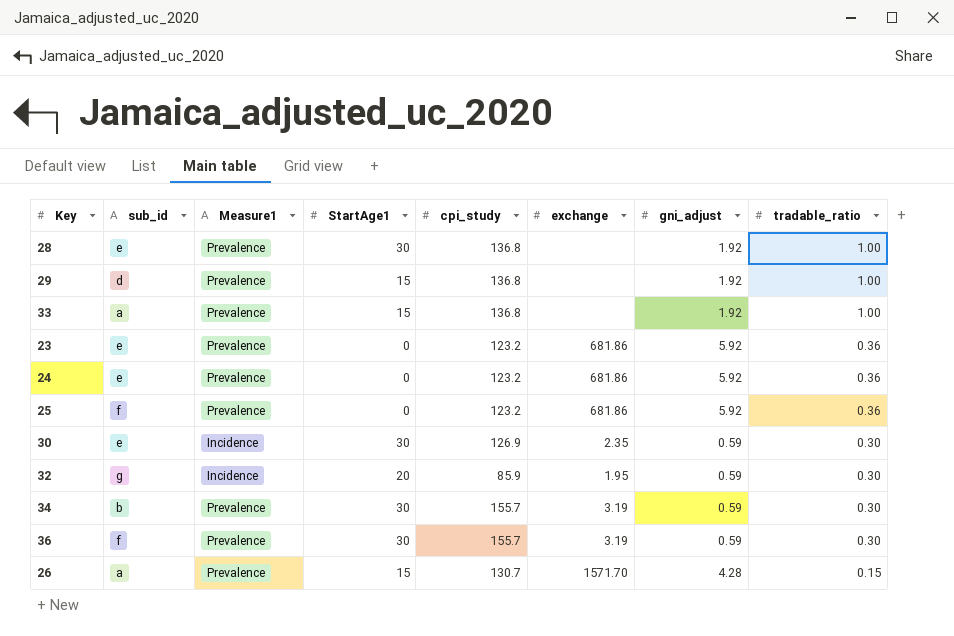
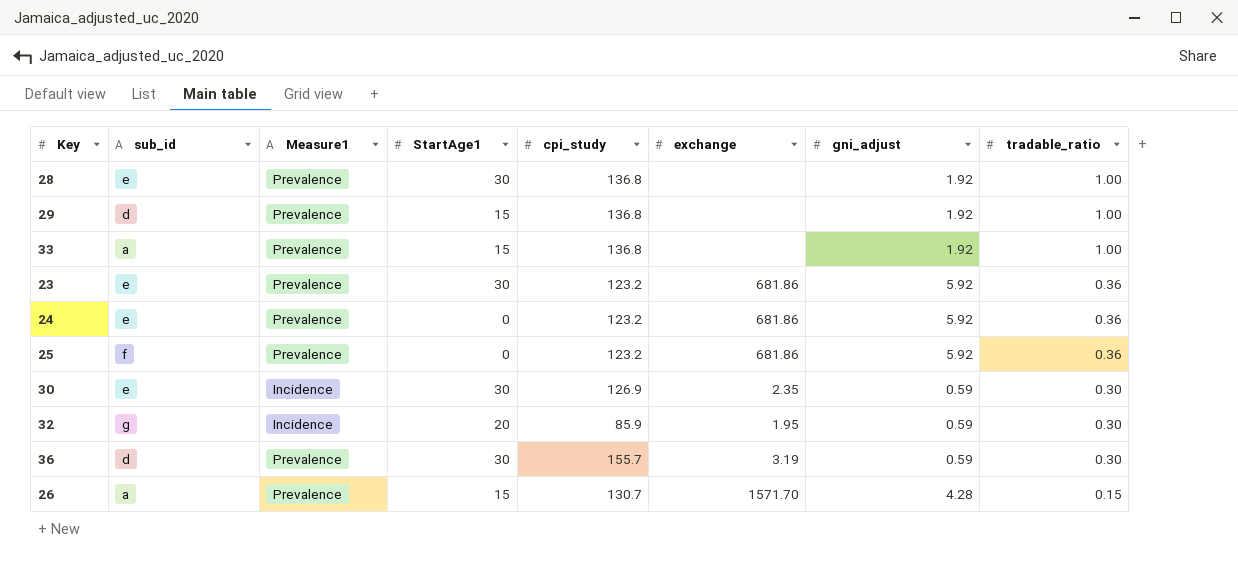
row 34: b | Prevalence | 30 | 155.7 | 3.19 | 0.59 | 0.30 -> none
23 | StartAge1: 0 -> 30
36 | sub_id: f -> d

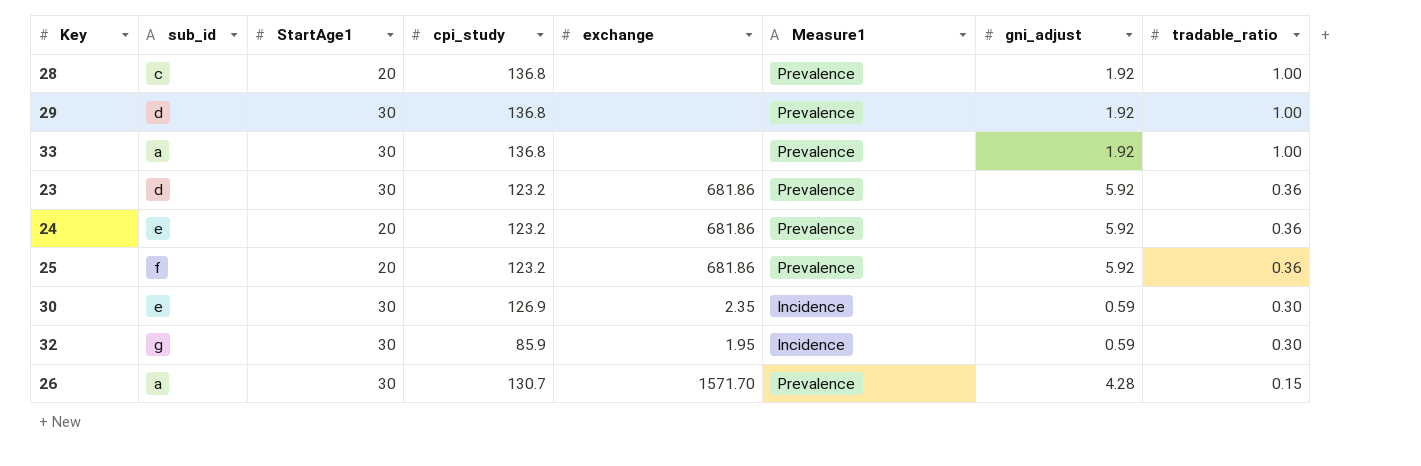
column Measure1 | position: 3 -> 6
row 36: d | Prevalence | 30 | 155.7 | 3.19 | 0.59 | 0.30 -> none
28 | sub_id: e -> c
28 | StartAge1: 30 -> 20
29 | StartAge1: 15 -> 30
33 | StartAge1: 15 -> 30
23 | sub_id: e -> d
24 | StartAge1: 0 -> 20
25 | StartAge1: 0 -> 20
32 | StartAge1: 20 -> 30
26 | StartAge1: 15 -> 30

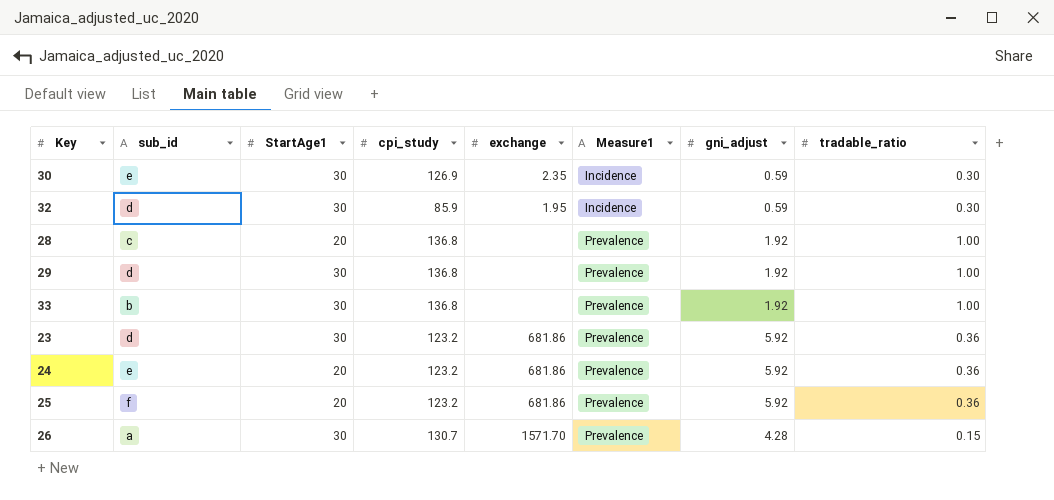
row order: tradable_ratio descending -> Measure1 ascending
32 | sub_id: g -> d
33 | sub_id: a -> b

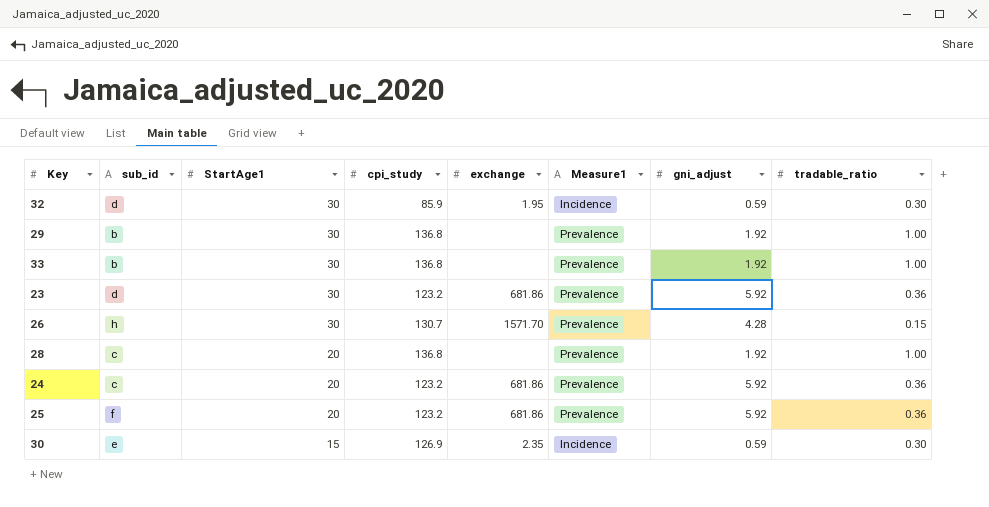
row order: Measure1 ascending -> StartAge1 descending
29 | sub_id: d -> b
26 | sub_id: a -> h
24 | sub_id: e -> c
30 | StartAge1: 30 -> 15

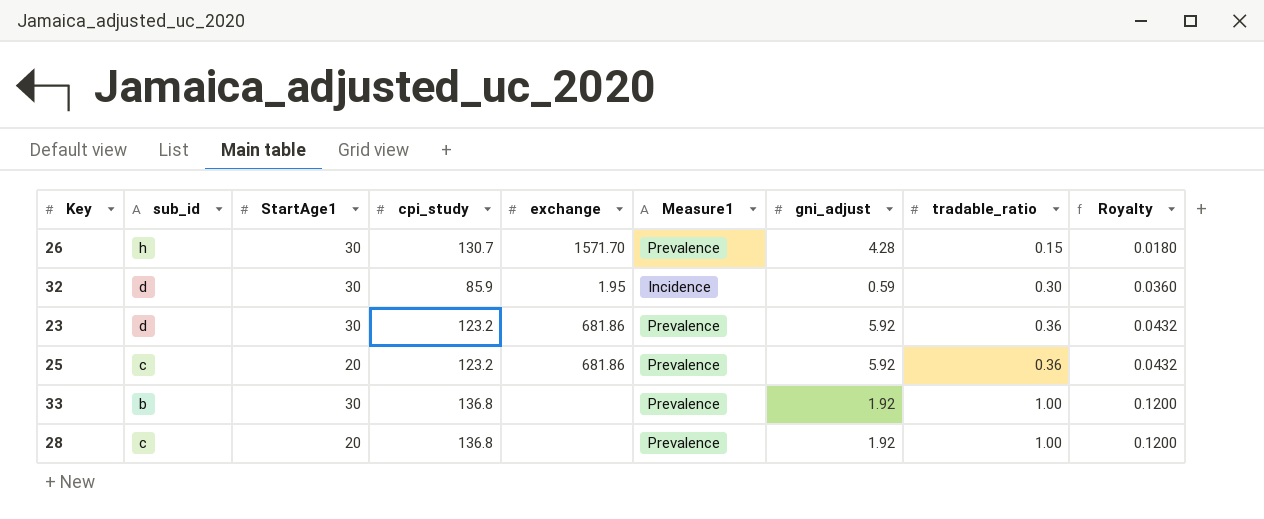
row order: StartAge1 descending -> tradable_ratio ascending
column Royalty | formula: none -> [tradable_ratio] * 0.12
row 29: b | 30 | 136.8 | none | Prevalence | 1.92 | 1.00 -> none
row 24: c | 20 | 123.2 | 681.86 | Prevalence | 5.92 | 0.36 -> none
row 30: e | 15 | 126.9 | 2.35 | Incidence | 0.59 | 0.30 -> none
25 | sub_id: f -> c

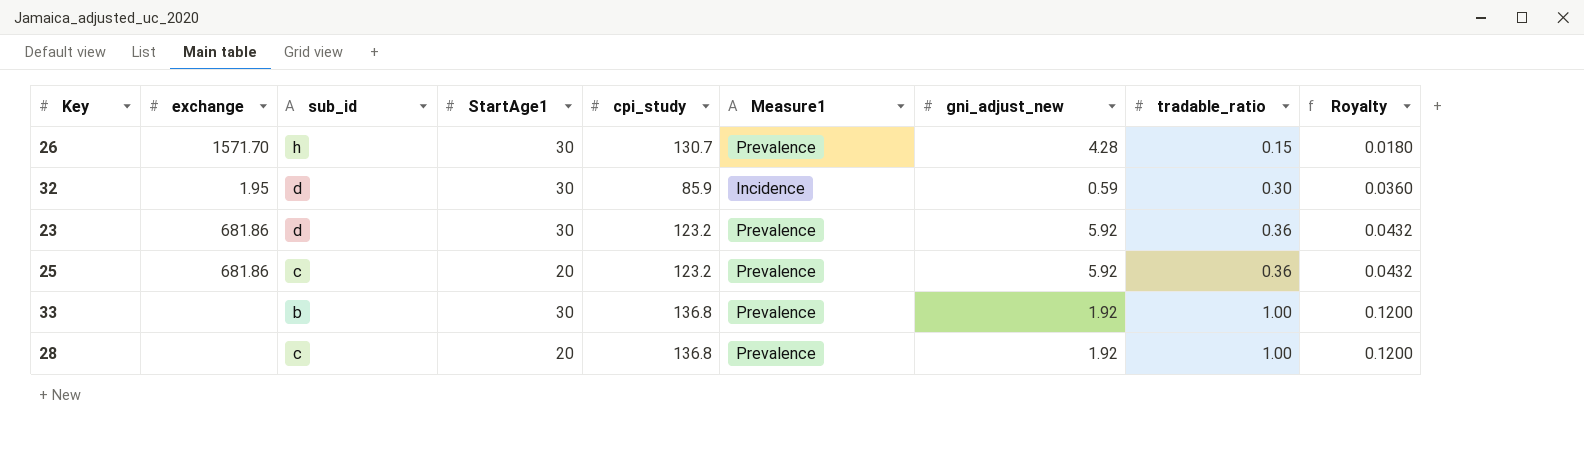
column exchange | position: 5 -> 2
column name: gni_adjust -> gni_adjust_new

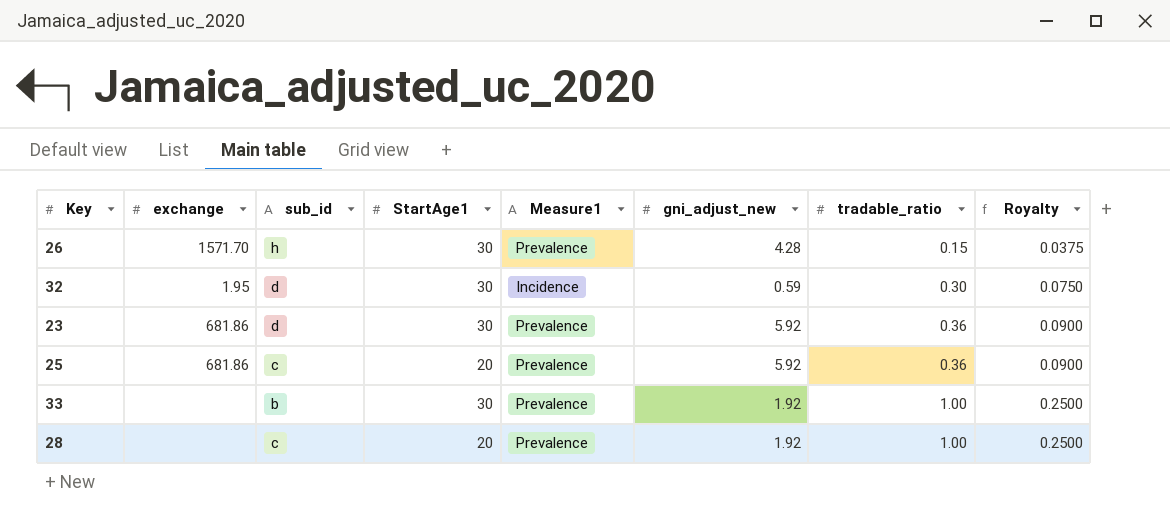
column cpi_study | position: 5 -> none
column Royalty | formula: [tradable_ratio] * 0.12 -> [tradable_ratio] * 0.25

